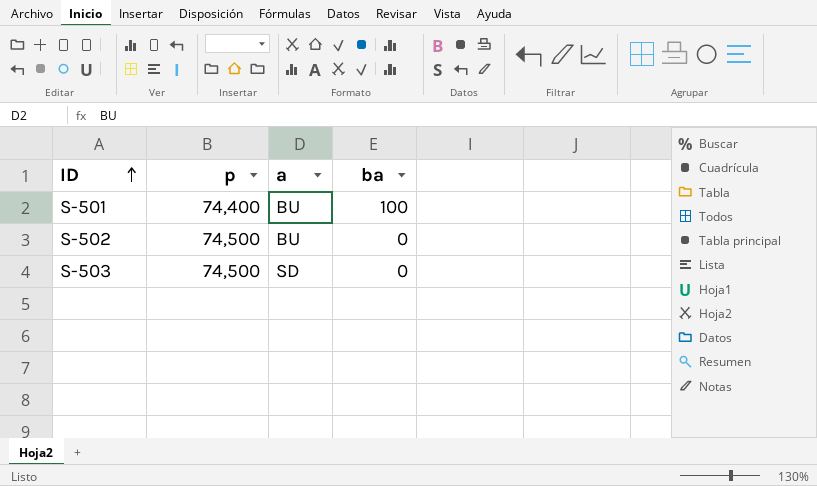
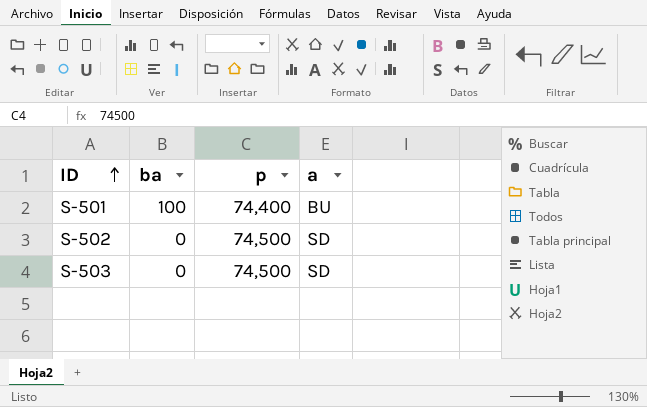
column ba | position: 4 -> 2
S-502 | a: BU -> SD

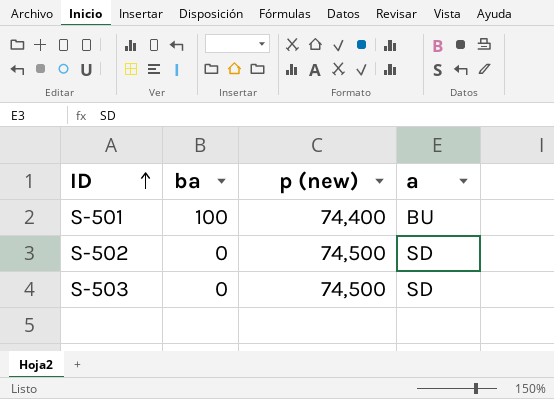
column name: p -> p (new)

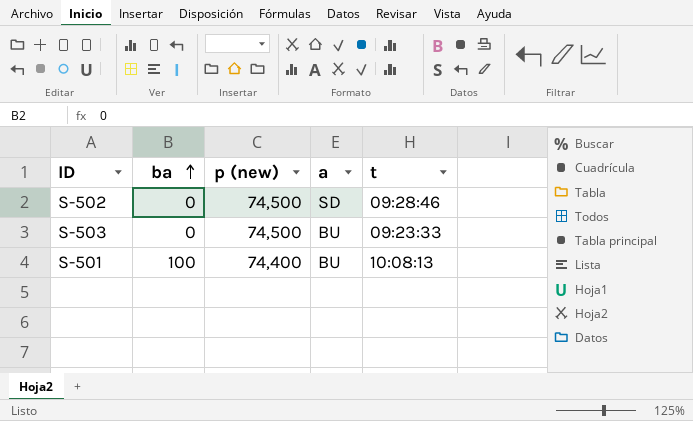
row order: ID ascending -> ba ascending
column t | position: none -> 5
S-503 | a: SD -> BU

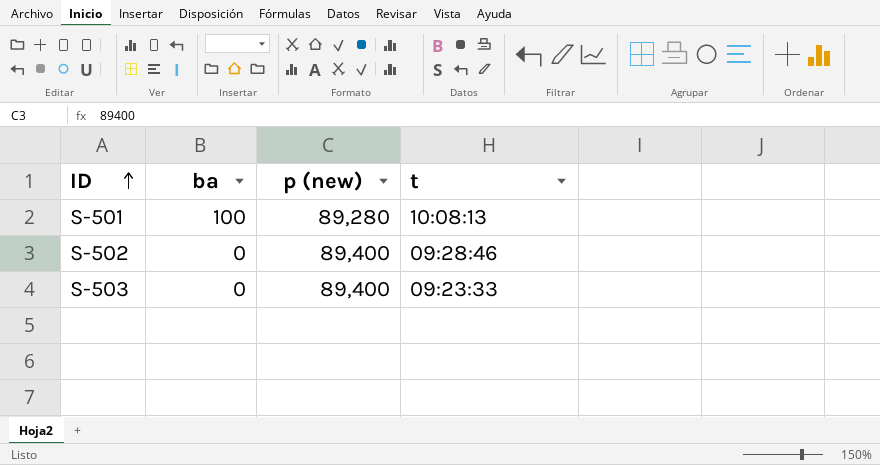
row order: ba ascending -> ID ascending
column a | position: 4 -> none
S-501 | p (new): 74,400 -> 89,280
S-502 | p (new): 74,500 -> 89,400
S-503 | p (new): 74,500 -> 89,400

